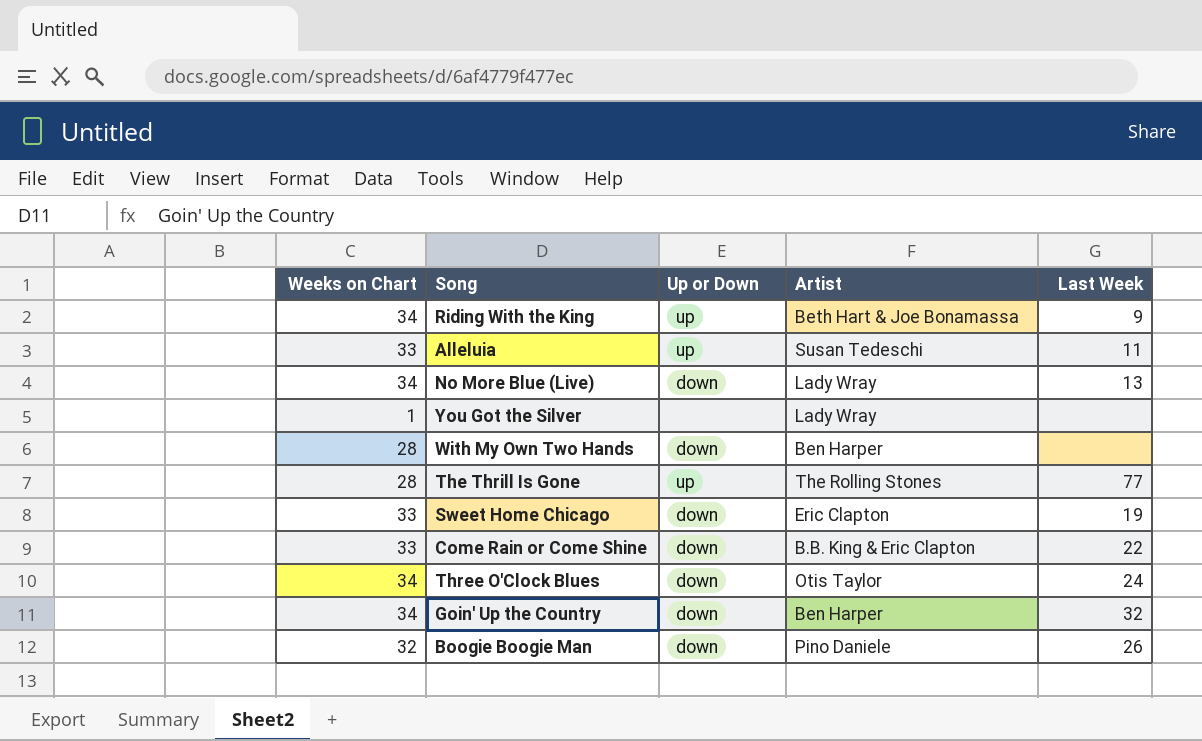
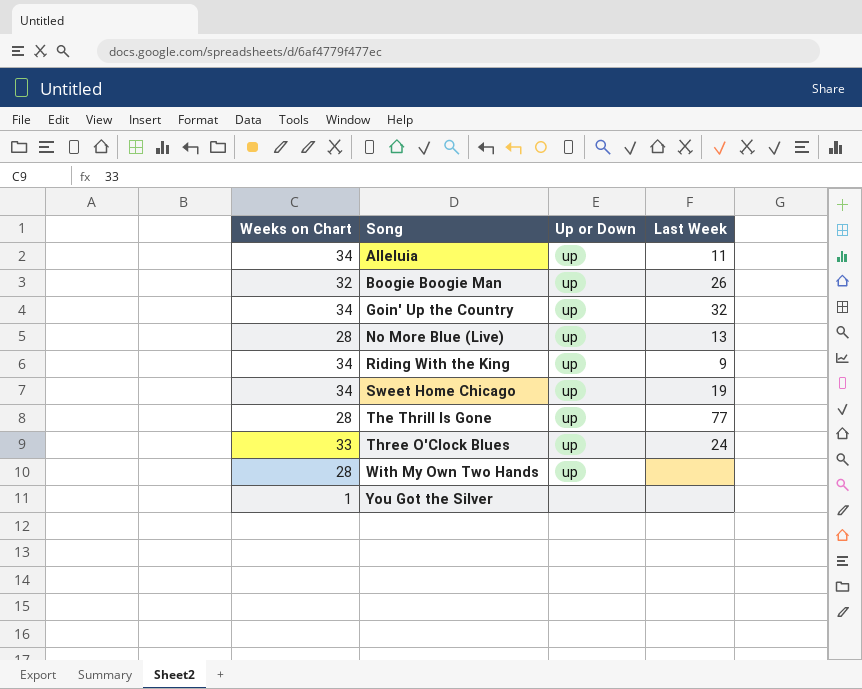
row order: none -> Song ascending
column Artist | position: 4 -> none
row Come Rain or Come Shine: 33 | down | B.B. King & Eric Clapton | 22 -> none
Alleluia | Weeks on Chart: 33 -> 34
Boogie Boogie Man | Up or Down: down -> up
Goin' Up the Country | Up or Down: down -> up
No More Blue (Live) | Weeks on Chart: 34 -> 28
No More Blue (Live) | Up or Down: down -> up
Sweet Home Chicago | Weeks on Chart: 33 -> 34
Sweet Home Chicago | Up or Down: down -> up
Three O'Clock Blues | Weeks on Chart: 34 -> 33
Three O'Clock Blues | Up or Down: down -> up
With My Own Two Hands | Up or Down: down -> up

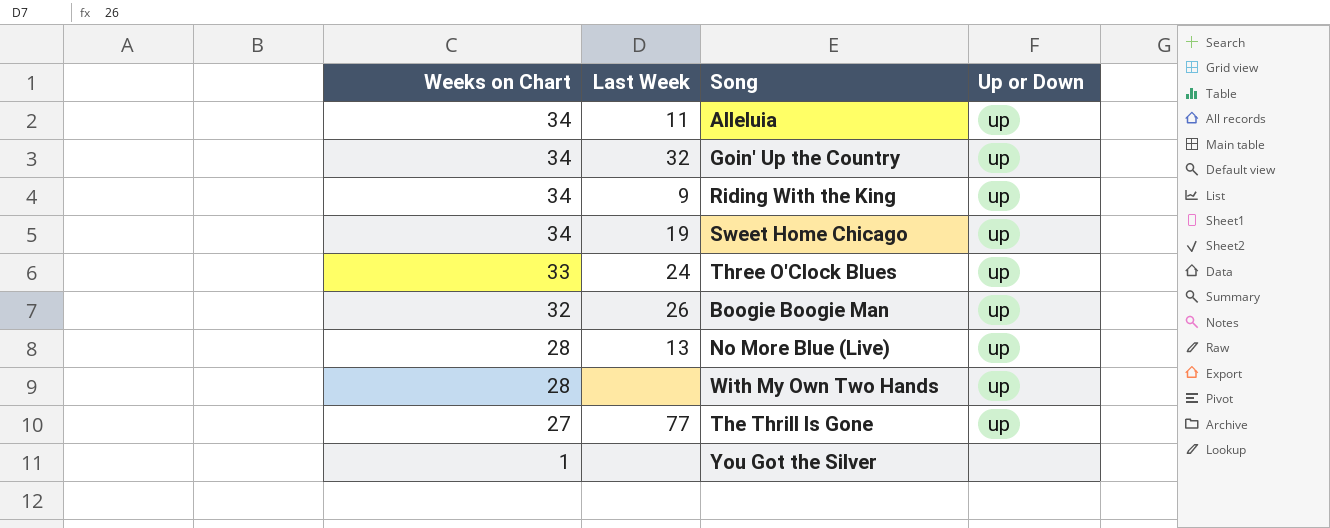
row order: Song ascending -> Weeks on Chart descending
column Last Week | position: 4 -> 2
The Thrill Is Gone | Weeks on Chart: 28 -> 27

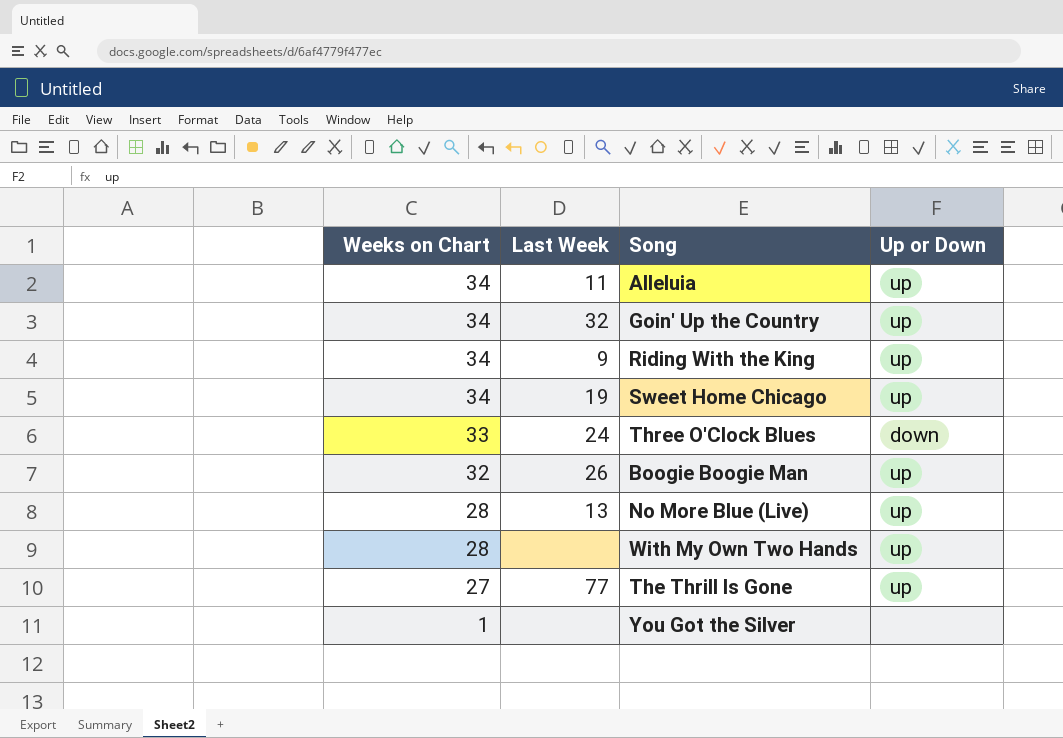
Three O'Clock Blues | Up or Down: up -> down

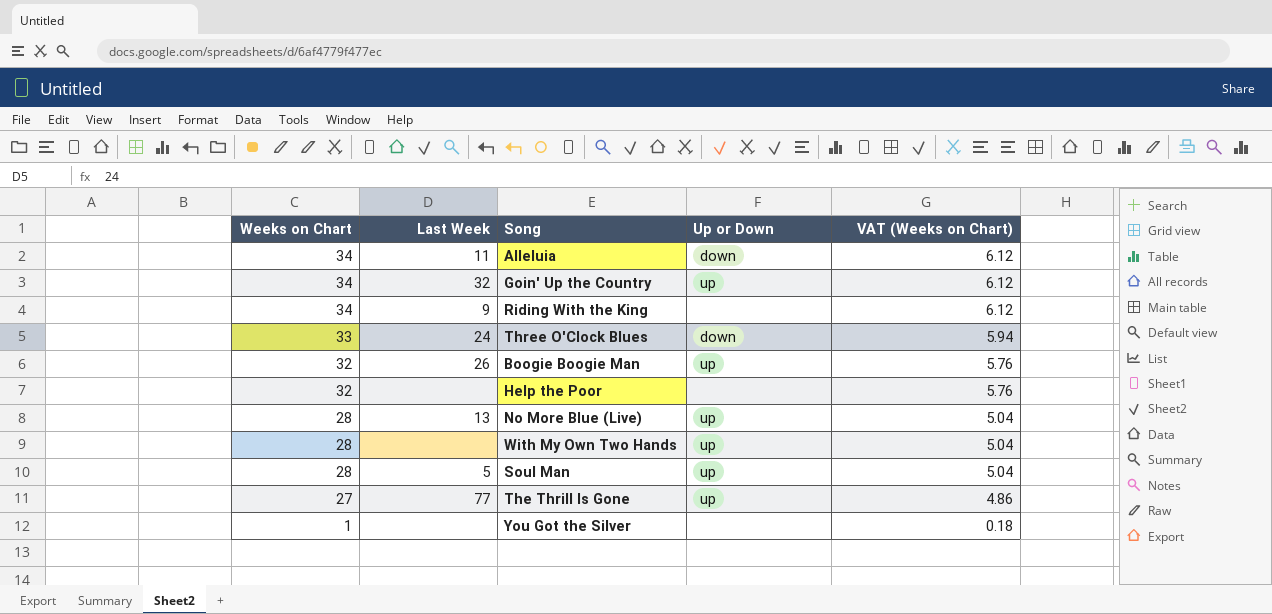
column VAT (Weeks on Chart) | formula: none -> [Weeks on Chart] * 0.18
row Sweet Home Chicago: 34 | 19 | up -> none
Alleluia | Up or Down: up -> down
Riding With the King | Up or Down: up -> none
row Help the Poor: none -> 32 | none | none | 5.76
row Soul Man: none -> 28 | 5 | up | 5.04

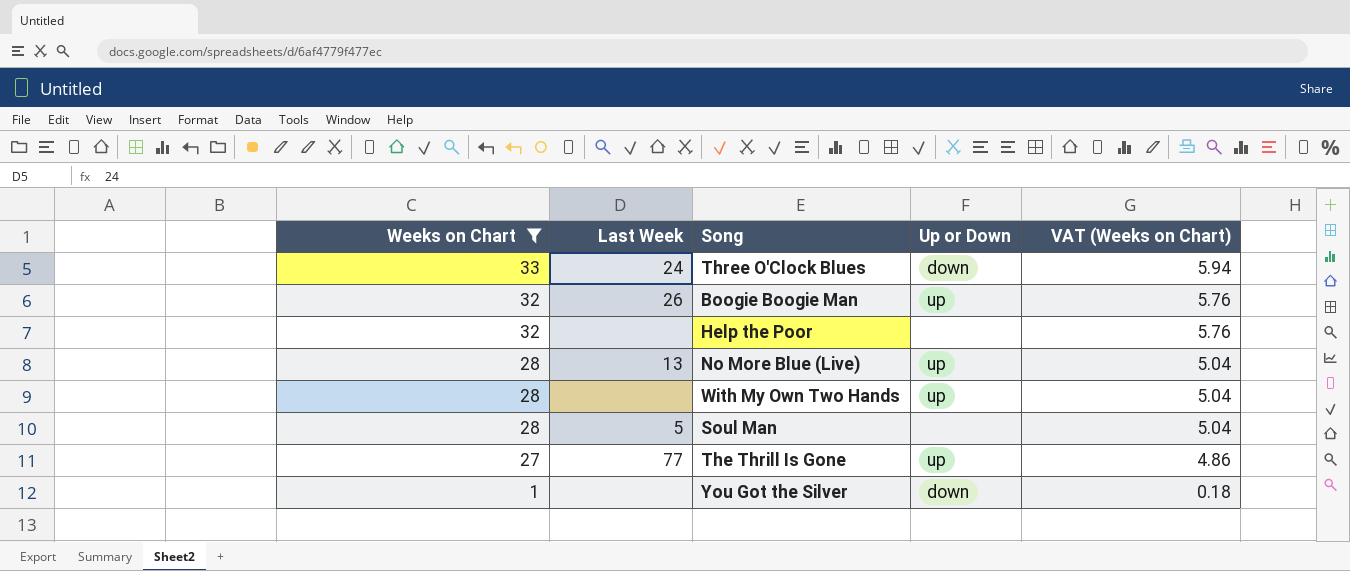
filter: none -> Weeks on Chart != 34
Soul Man | Up or Down: up -> none
You Got the Silver | Up or Down: none -> down

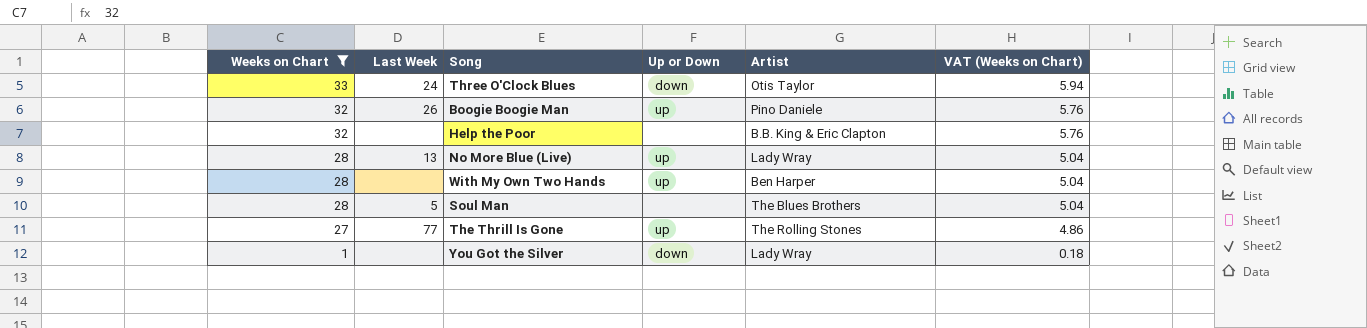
column Artist | position: none -> 5

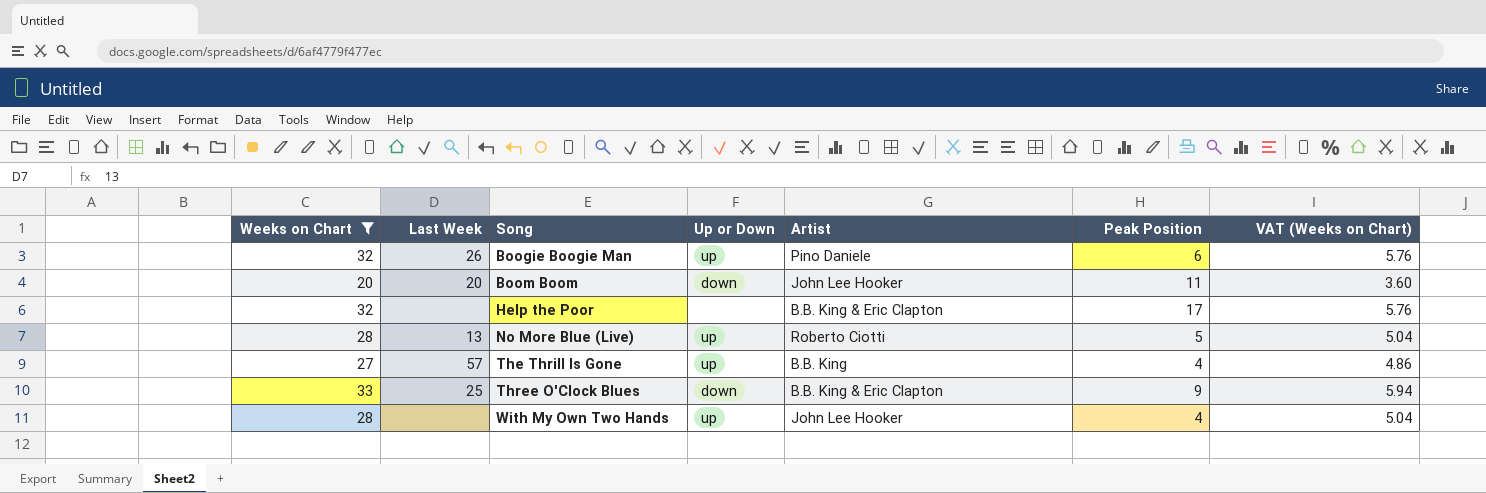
row order: Weeks on Chart descending -> Song ascending
column Peak Position | position: none -> 6
row Soul Man: 28 | 5 | none | The Blues Brothers | 5.04 -> none
row You Got the Silver: 1 | none | down | Lady Wray | 0.18 -> none
row Boom Boom: none -> 20 | 20 | down | John Lee Hooker | 11 | 3.60
No More Blue (Live) | Artist: Lady Wray -> Roberto Ciotti
The Thrill Is Gone | Last Week: 77 -> 57
The Thrill Is Gone | Artist: The Rolling Stones -> B.B. King
Three O'Clock Blues | Last Week: 24 -> 25
Three O'Clock Blues | Artist: Otis Taylor -> B.B. King & Eric Clapton
With My Own Two Hands | Artist: Ben Harper -> John Lee Hooker

